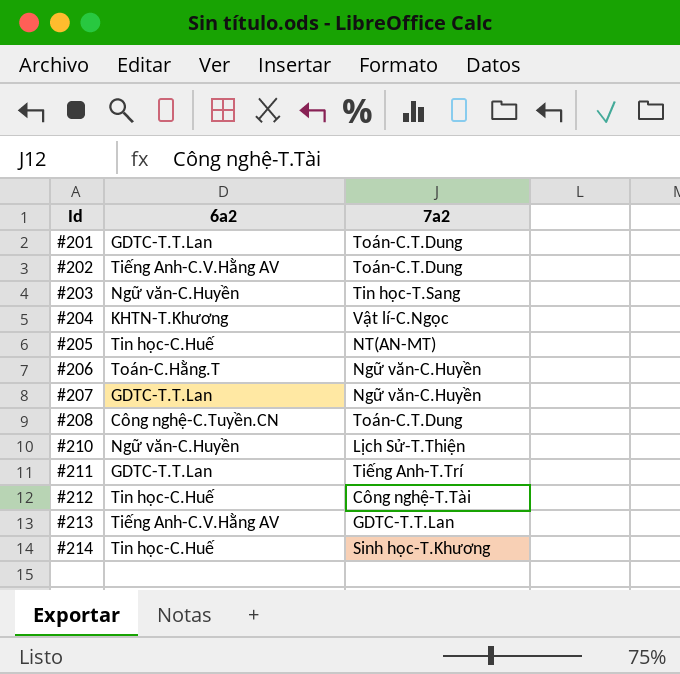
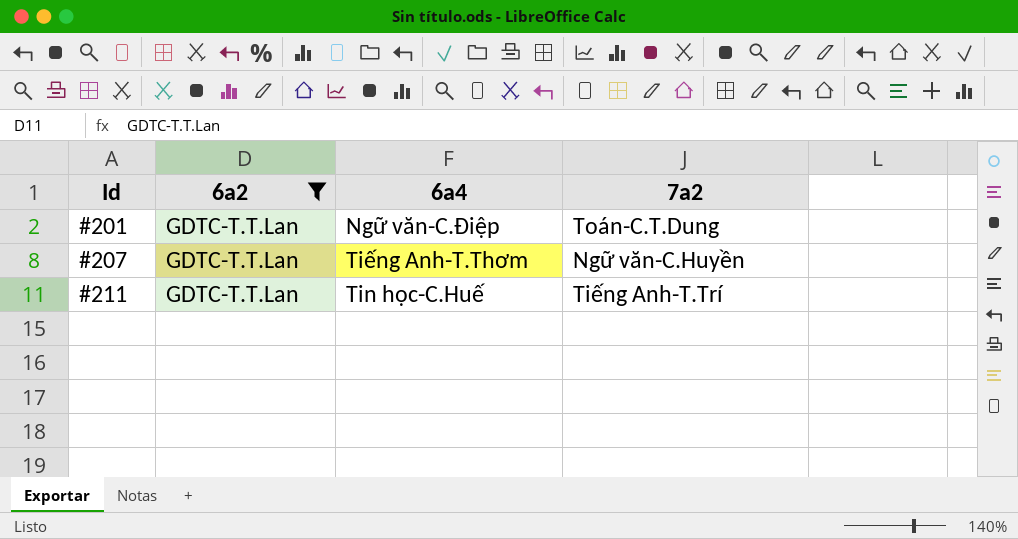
filter: none -> 6a2 = GDTC-T.T.Lan
column 6a4 | position: none -> 3

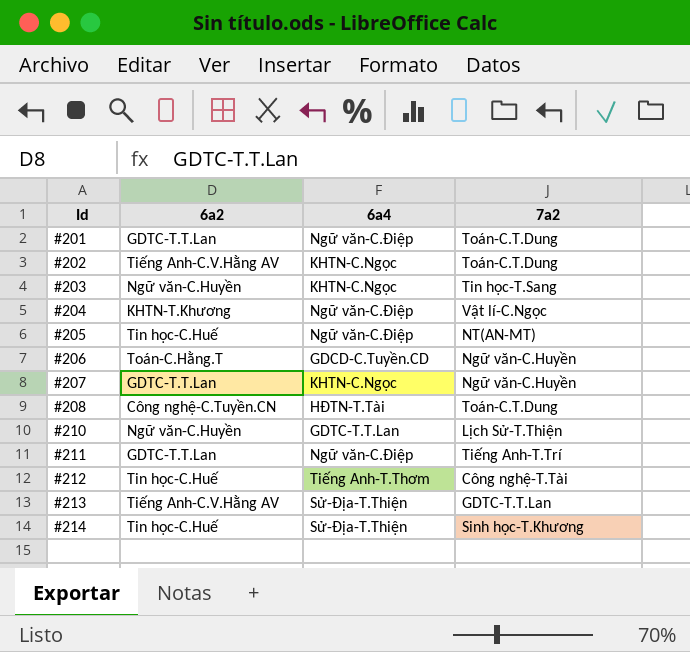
filter: 6a2 = GDTC-T.T.Lan -> none
#207 | 6a4: Tiếng Anh-T.Thơm -> KHTN-C.Ngọc
#211 | 6a4: Tin học-C.Huế -> Ngữ văn-C.Điệp

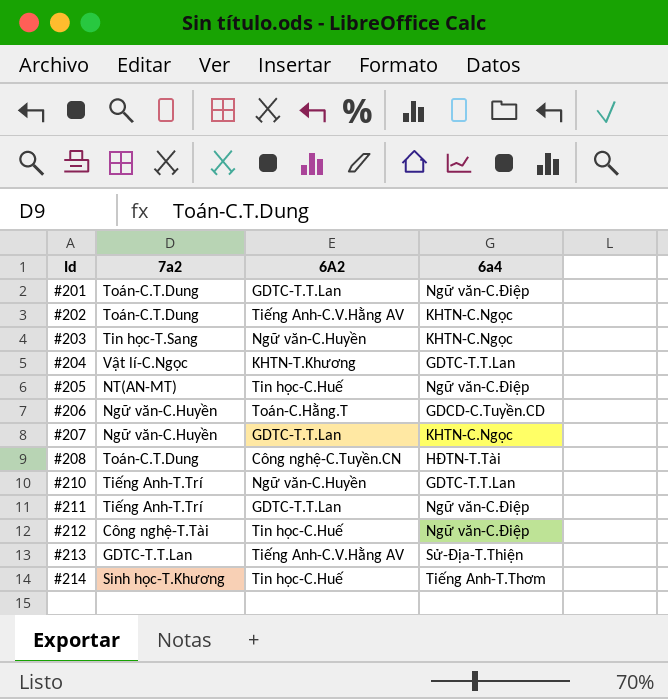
column 7a2 | position: 4 -> 2
column name: 6a2 -> 6A2
#204 | 6a4: Ngữ văn-C.Điệp -> GDTC-T.T.Lan
#210 | 7a2: Lịch Sử-T.Thiện -> Tiếng Anh-T.Trí
#212 | 6a4: Tiếng Anh-T.Thơm -> Ngữ văn-C.Điệp
#214 | 6a4: Sử-Địa-T.Thiện -> Tiếng Anh-T.Thơm

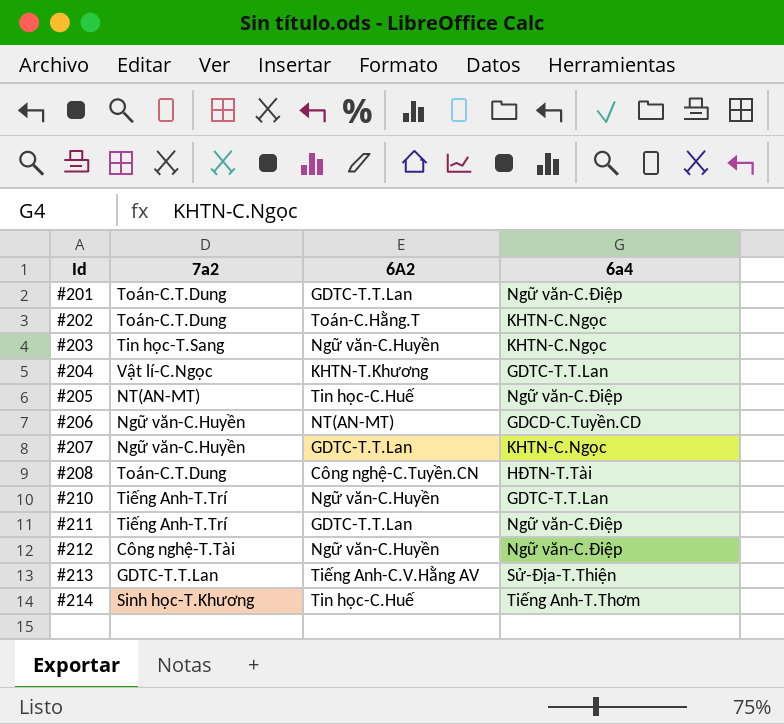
#202 | 6A2: Tiếng Anh-C.V.Hằng AV -> Toán-C.Hằng.T
#206 | 6A2: Toán-C.Hằng.T -> NT(AN-MT)
#212 | 6A2: Tin học-C.Huế -> Ngữ văn-C.Huyền

